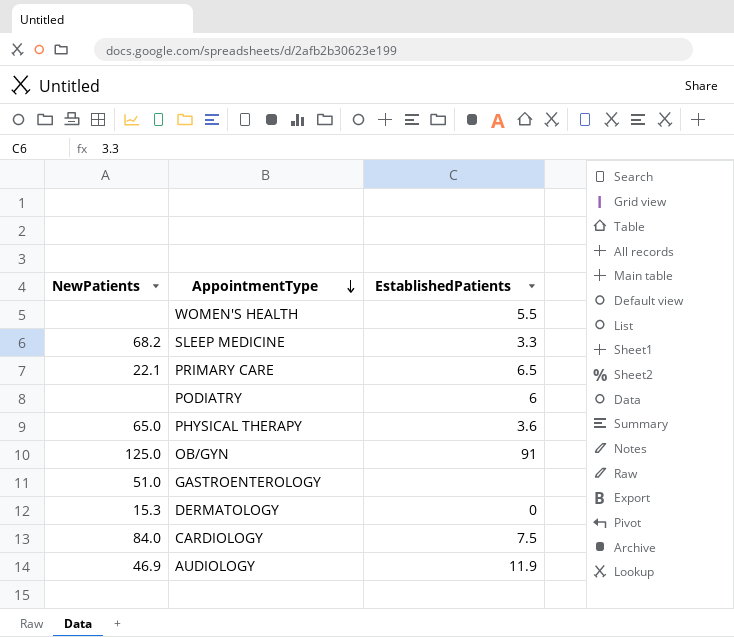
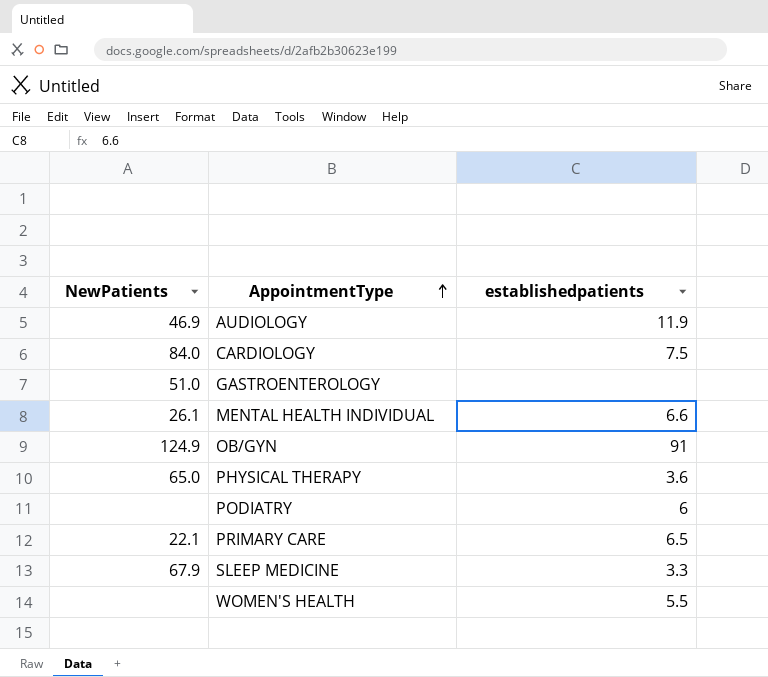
row order: AppointmentType descending -> AppointmentType ascending
column name: EstablishedPatients -> establishedpatients
row DERMATOLOGY: 15.3 | 0 -> none
row MENTAL HEALTH INDIVIDUAL: none -> 26.1 | 6.6
OB/GYN | NewPatients: 125.0 -> 124.9
SLEEP MEDICINE | NewPatients: 68.2 -> 67.9

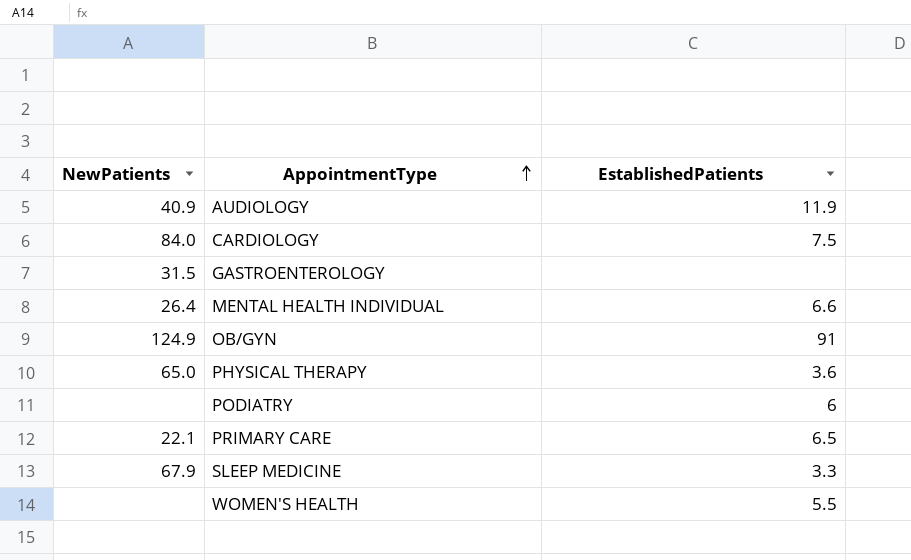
column name: establishedpatients -> EstablishedPatients
AUDIOLOGY | NewPatients: 46.9 -> 40.9
GASTROENTEROLOGY | NewPatients: 51.0 -> 31.5
MENTAL HEALTH INDIVIDUAL | NewPatients: 26.1 -> 26.4

